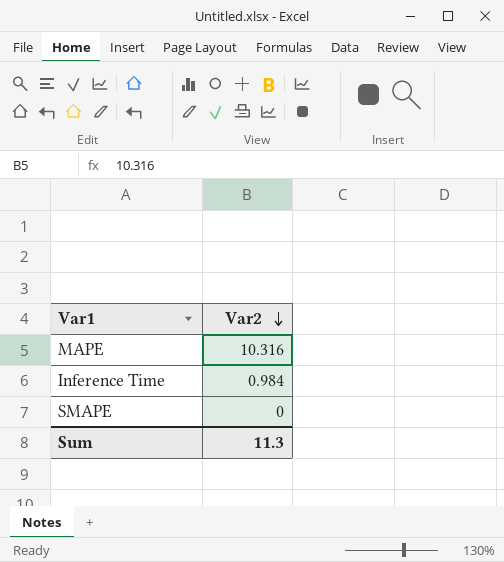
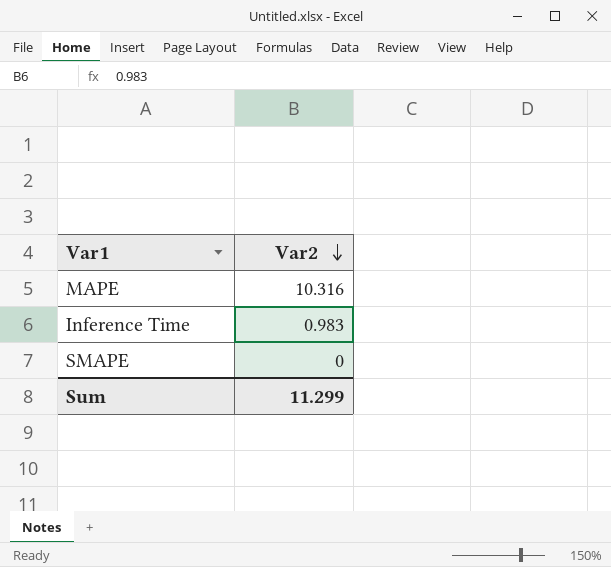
Inference Time | Var2: 0.984 -> 0.983
Sum | Var2: 11.3 -> 11.299

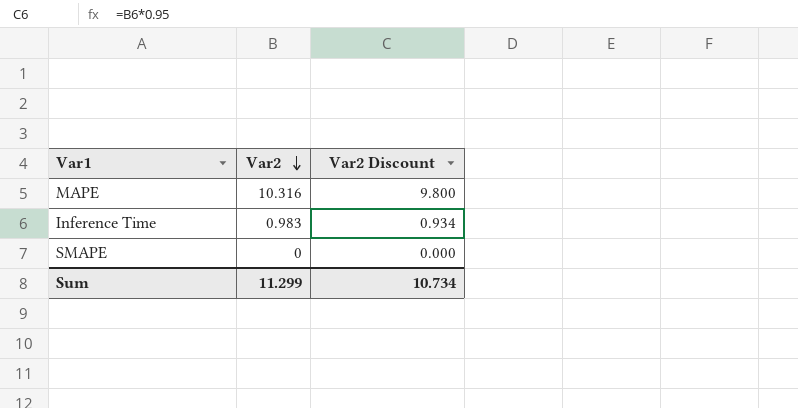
column Var2 Discount | formula: none -> [Var2] * 0.95

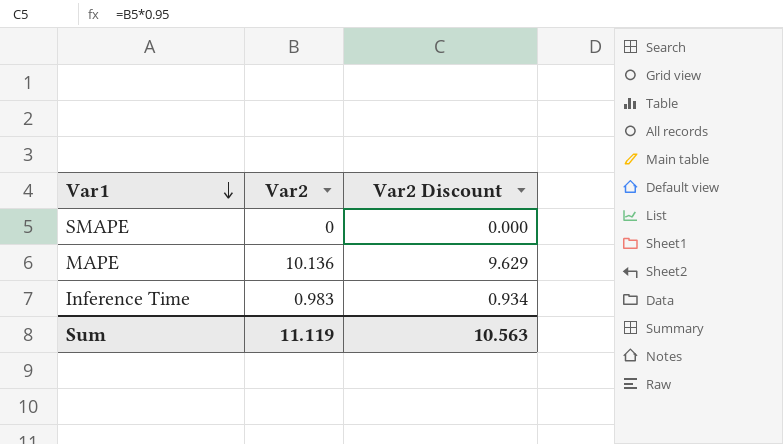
row order: Var2 descending -> Var1 descending
MAPE | Var2: 10.316 -> 10.136
MAPE | Var2 Discount: 9.800 -> 9.629
Sum | Var2: 11.299 -> 11.119
Sum | Var2 Discount: 10.734 -> 10.563

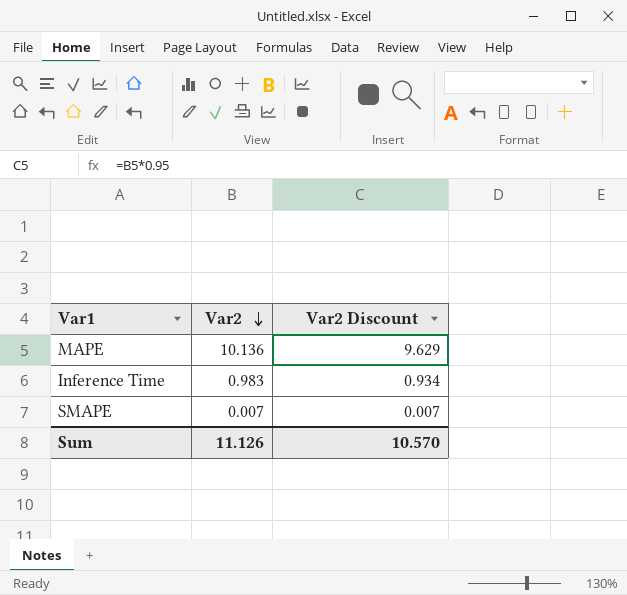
row order: Var1 descending -> Var2 descending
SMAPE | Var2: 0 -> 0.007
SMAPE | Var2 Discount: 0.000 -> 0.007
Sum | Var2: 11.119 -> 11.126
Sum | Var2 Discount: 10.563 -> 10.570

